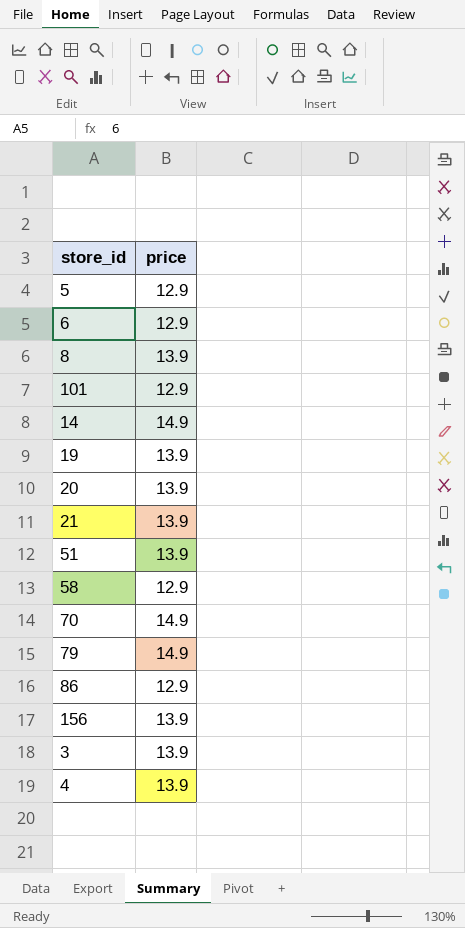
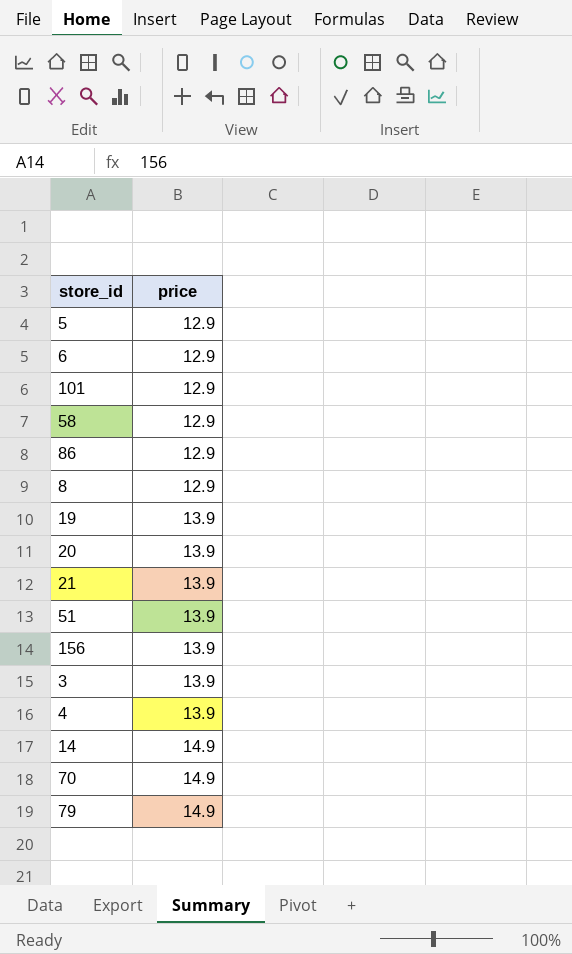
row order: none -> price ascending
8 | price: 13.9 -> 12.9

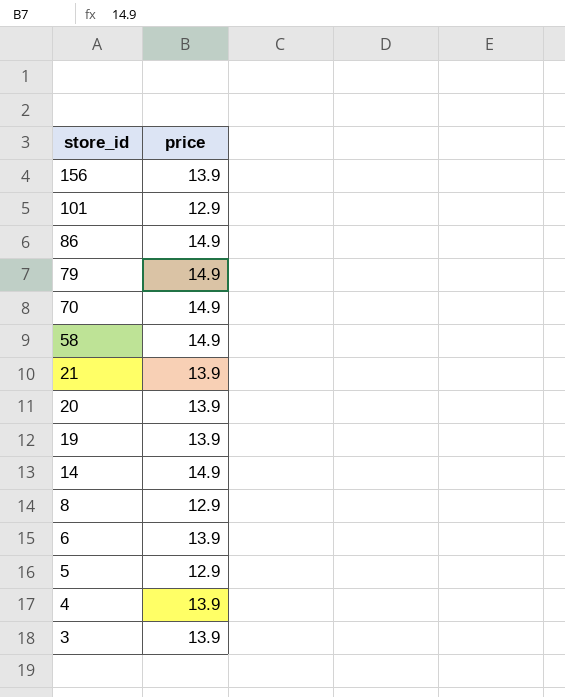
row order: price ascending -> store_id descending
row 51: 13.9 -> none
86 | price: 12.9 -> 14.9
58 | price: 12.9 -> 14.9
6 | price: 12.9 -> 13.9

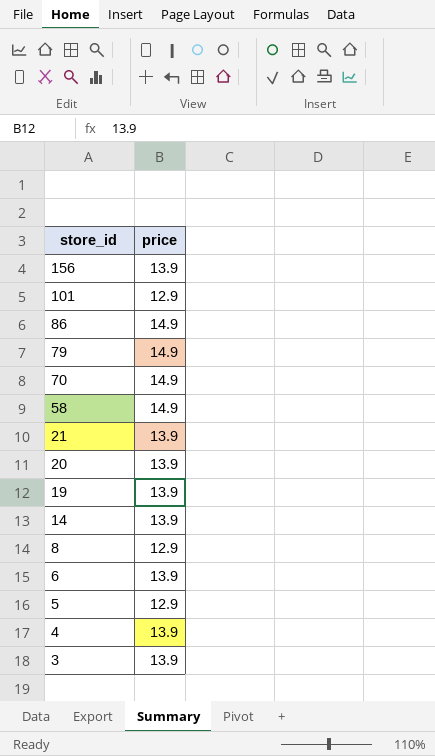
14 | price: 14.9 -> 13.9

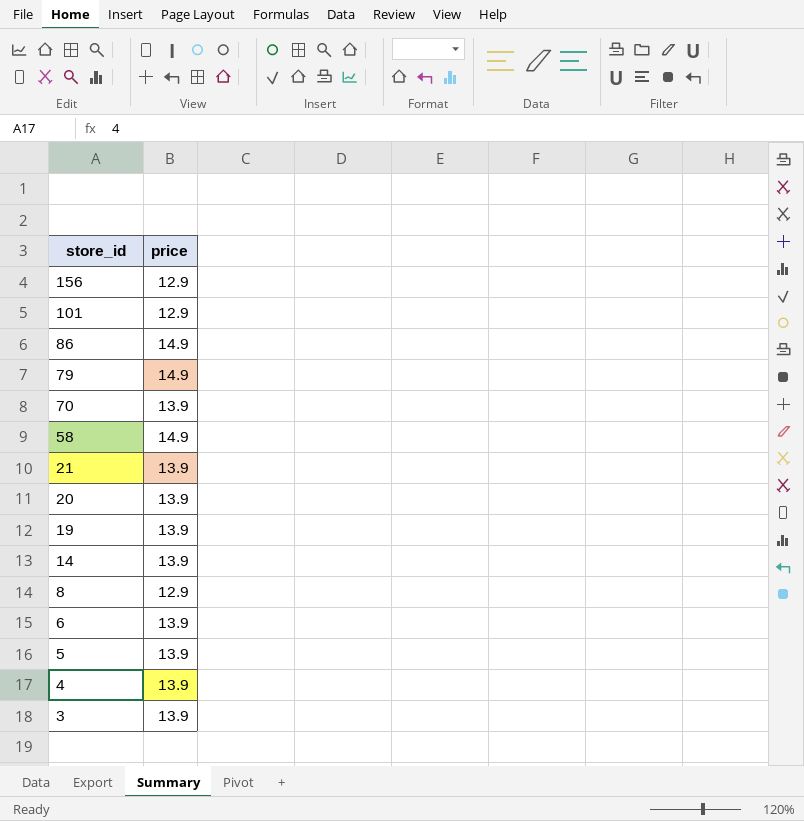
156 | price: 13.9 -> 12.9
70 | price: 14.9 -> 13.9
5 | price: 12.9 -> 13.9

